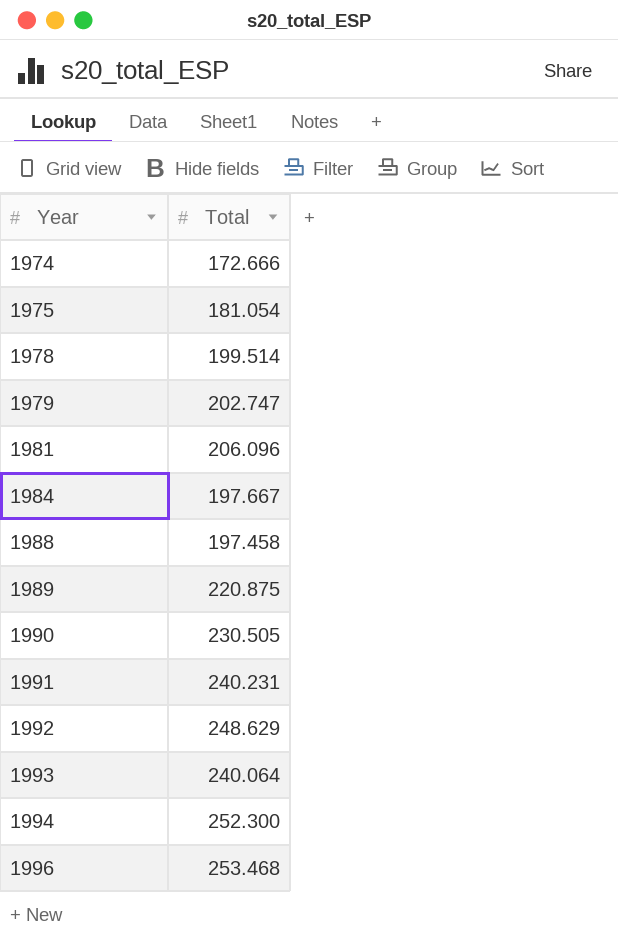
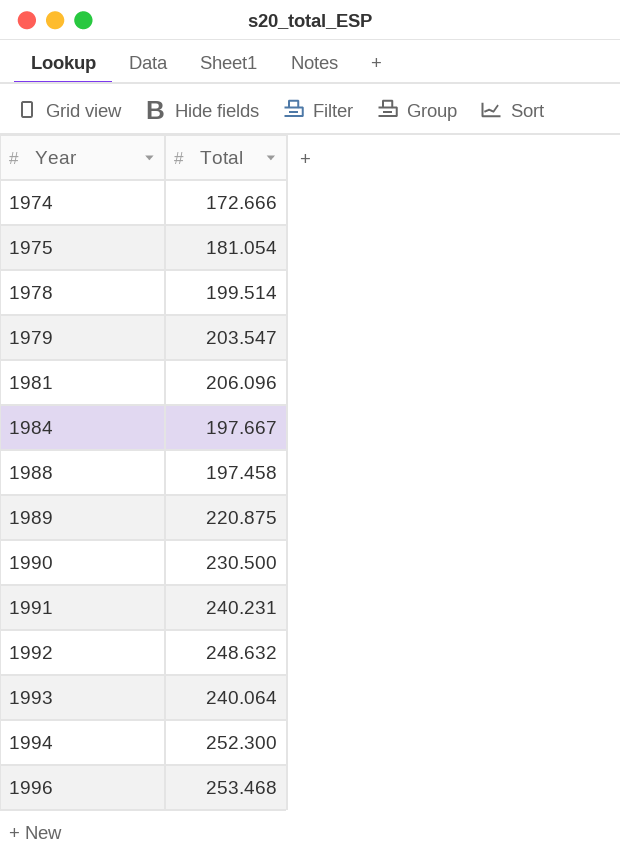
1979 | Total: 202.747 -> 203.547
1990 | Total: 230.505 -> 230.500
1992 | Total: 248.629 -> 248.632

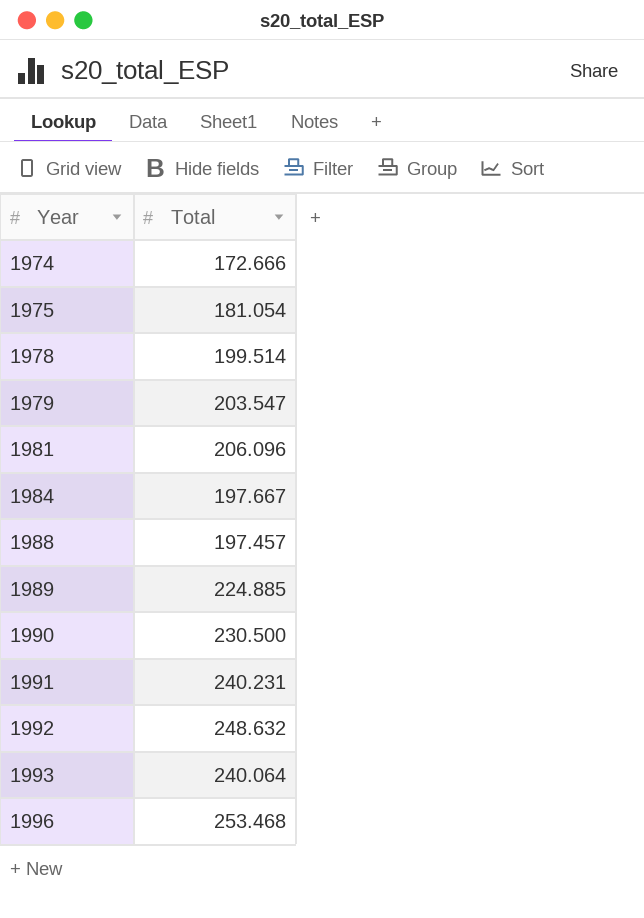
row 1994: 252.300 -> none
1988 | Total: 197.458 -> 197.457
1989 | Total: 220.875 -> 224.885

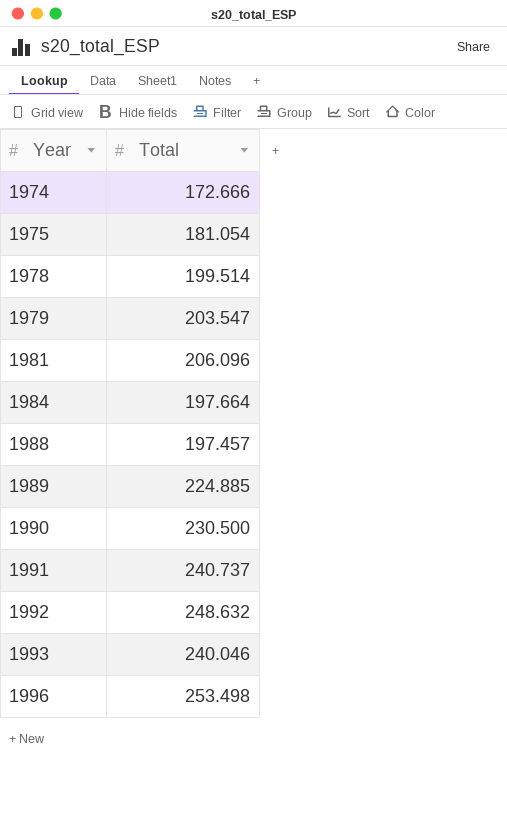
1984 | Total: 197.667 -> 197.664
1991 | Total: 240.231 -> 240.737
1993 | Total: 240.064 -> 240.046
1996 | Total: 253.468 -> 253.498

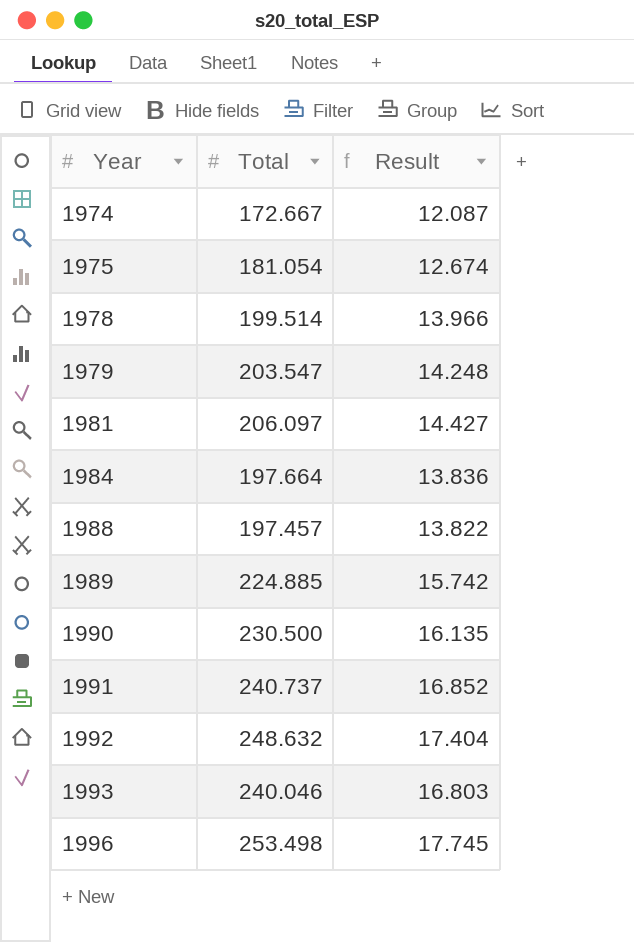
column Result | formula: none -> [Total] * 0.07
1974 | Total: 172.666 -> 172.667
1981 | Total: 206.096 -> 206.097

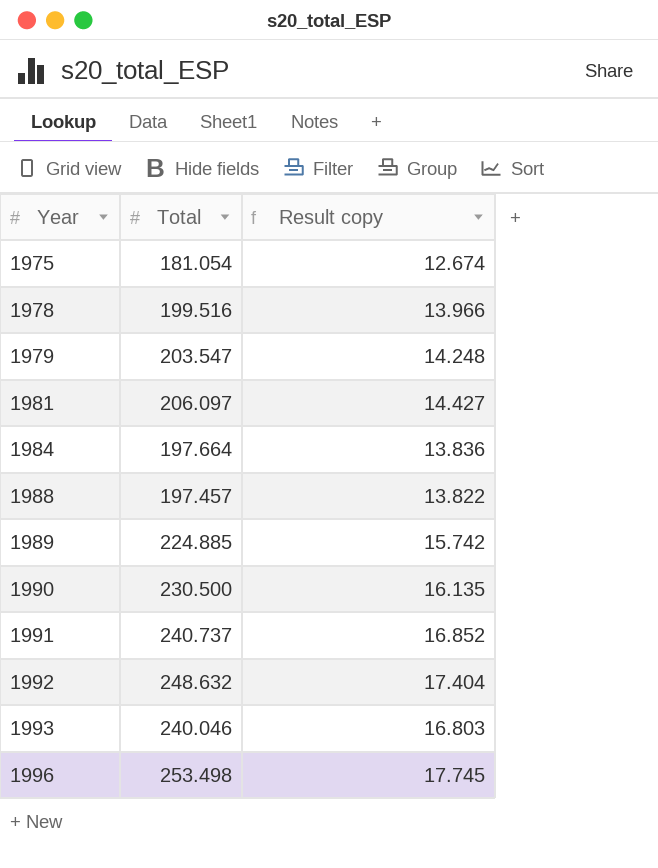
column name: Result -> Result copy
row 1974: 172.667 | 12.087 -> none
1978 | Total: 199.514 -> 199.516

